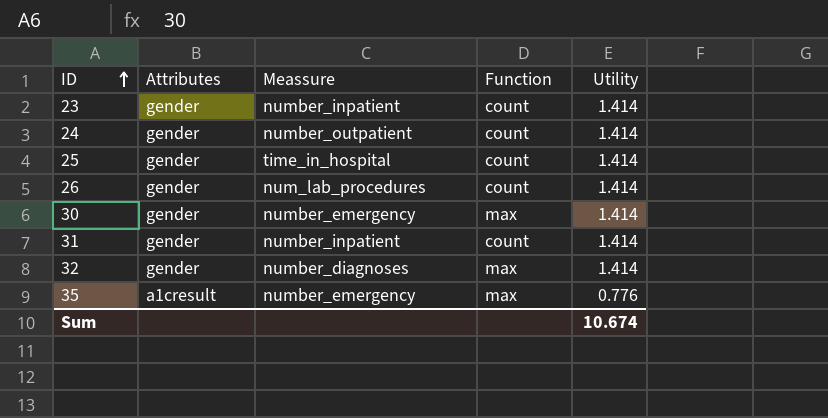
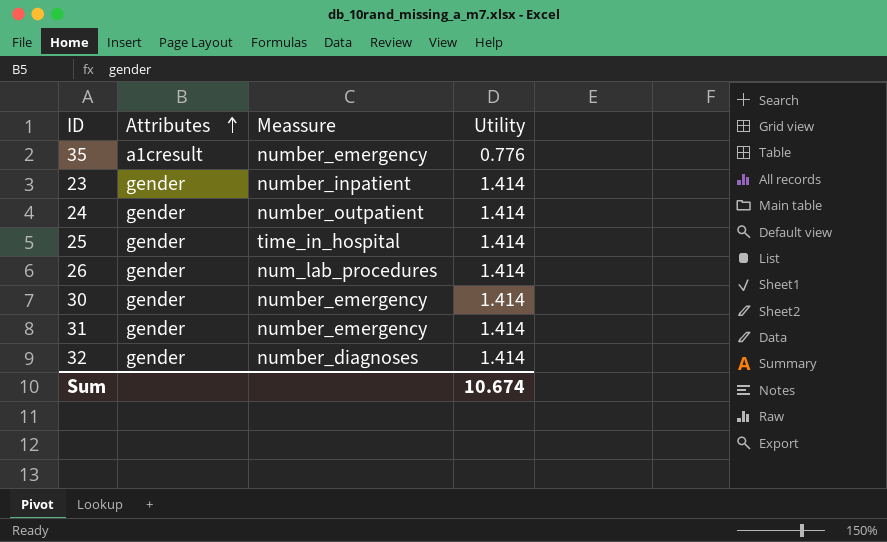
row order: ID ascending -> Attributes ascending
column Function | position: 4 -> none
31 | Meassure: number_inpatient -> number_emergency

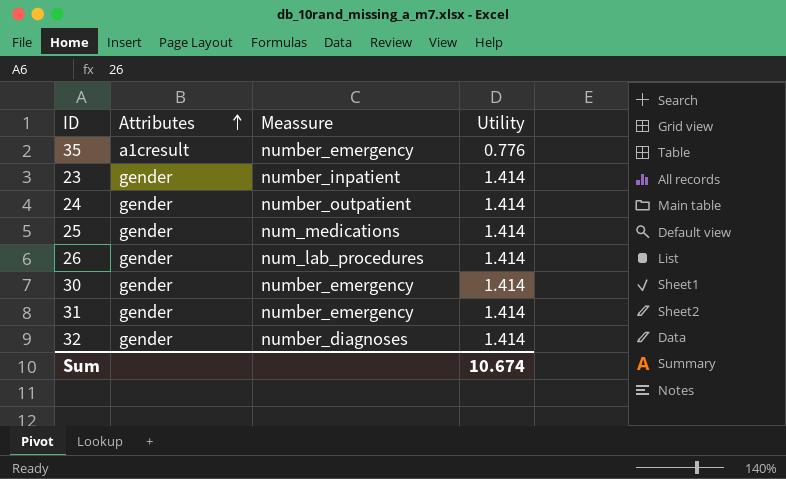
25 | Meassure: time_in_hospital -> num_medications

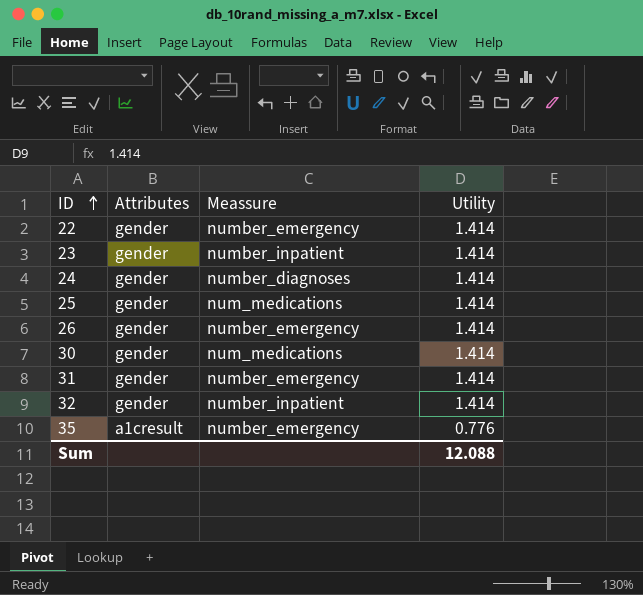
row order: Attributes ascending -> ID ascending
row 22: none -> gender | number_emergency | 1.414
24 | Meassure: number_outpatient -> number_diagnoses
26 | Meassure: num_lab_procedures -> number_emergency
30 | Meassure: number_emergency -> num_medications
32 | Meassure: number_diagnoses -> number_inpatient
Sum | Utility: 10.674 -> 12.088

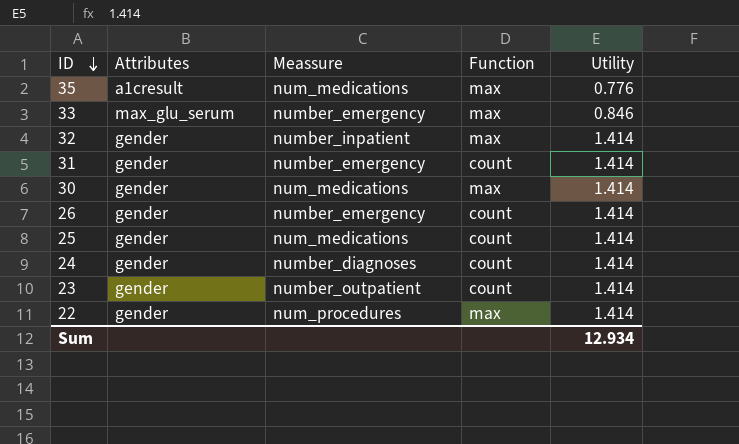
row order: ID ascending -> ID descending
column Function | position: none -> 4
35 | Meassure: number_emergency -> num_medications
row 33: none -> max_glu_serum | number_emergency | max | 0.846
23 | Meassure: number_inpatient -> number_outpatient
22 | Meassure: number_emergency -> num_procedures
Sum | Utility: 12.088 -> 12.934

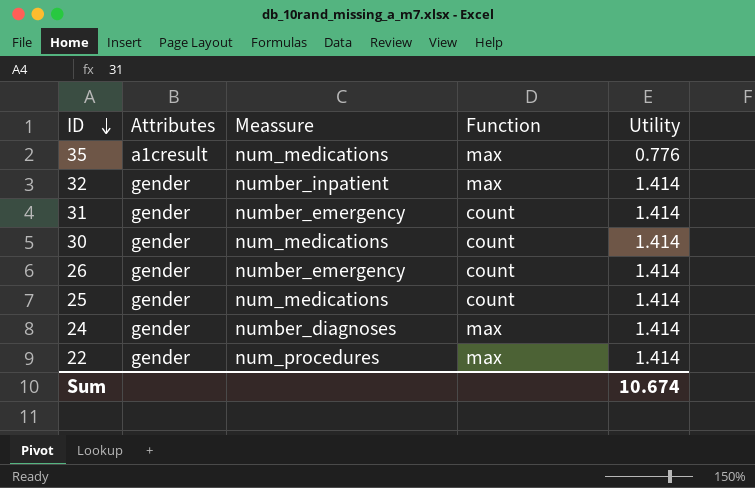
row 33: max_glu_serum | number_emergency | max | 0.846 -> none
row 23: gender | number_outpatient | count | 1.414 -> none
30 | Function: max -> count
24 | Function: count -> max
Sum | Utility: 12.934 -> 10.674

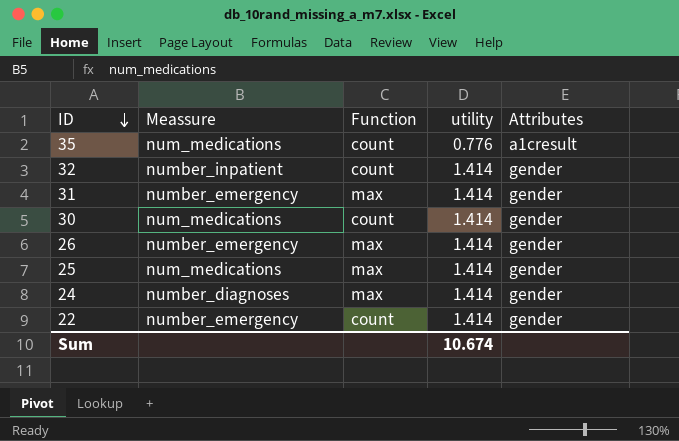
column name: Utility -> utility
column Attributes | position: 2 -> 5
35 | Function: max -> count
32 | Function: max -> count
31 | Function: count -> max
26 | Function: count -> max
25 | Function: count -> max
22 | Meassure: num_procedures -> number_emergency
22 | Function: max -> count

